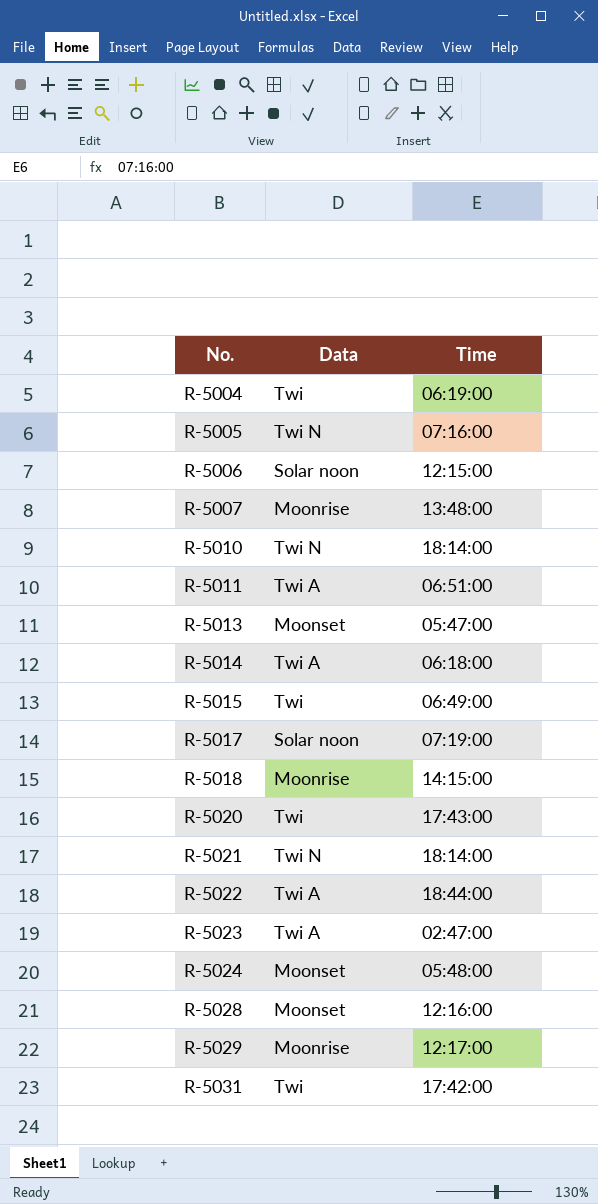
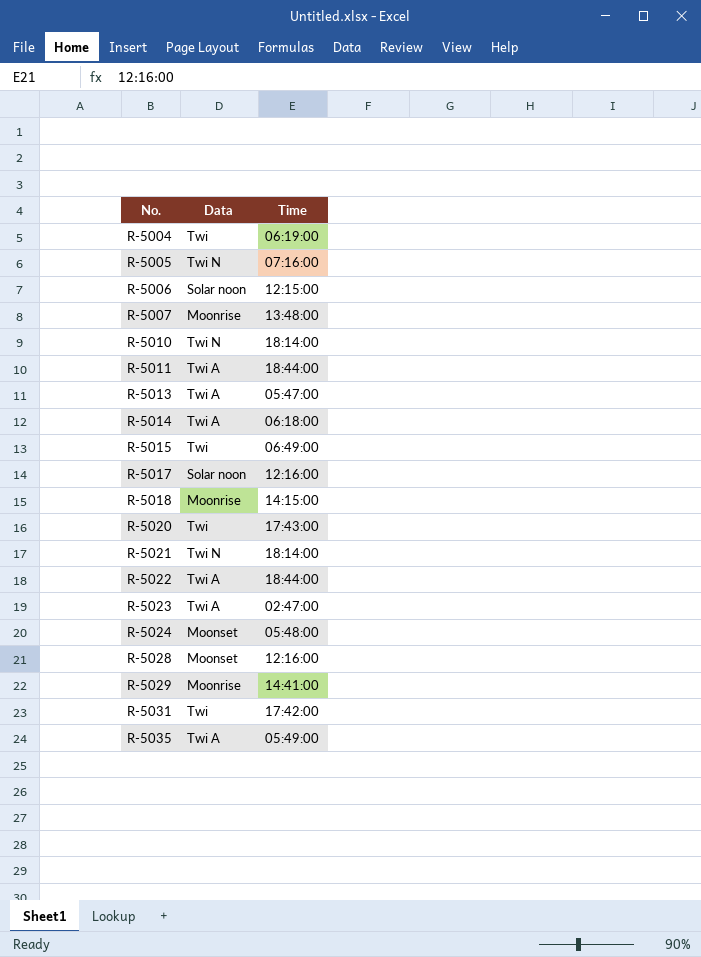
R-5011 | Time: 06:51:00 -> 18:44:00
R-5013 | Data: Moonset -> Twi A
R-5017 | Time: 07:19:00 -> 12:16:00
R-5029 | Time: 12:17:00 -> 14:41:00
row R-5035: none -> Twi A | 05:49:00

